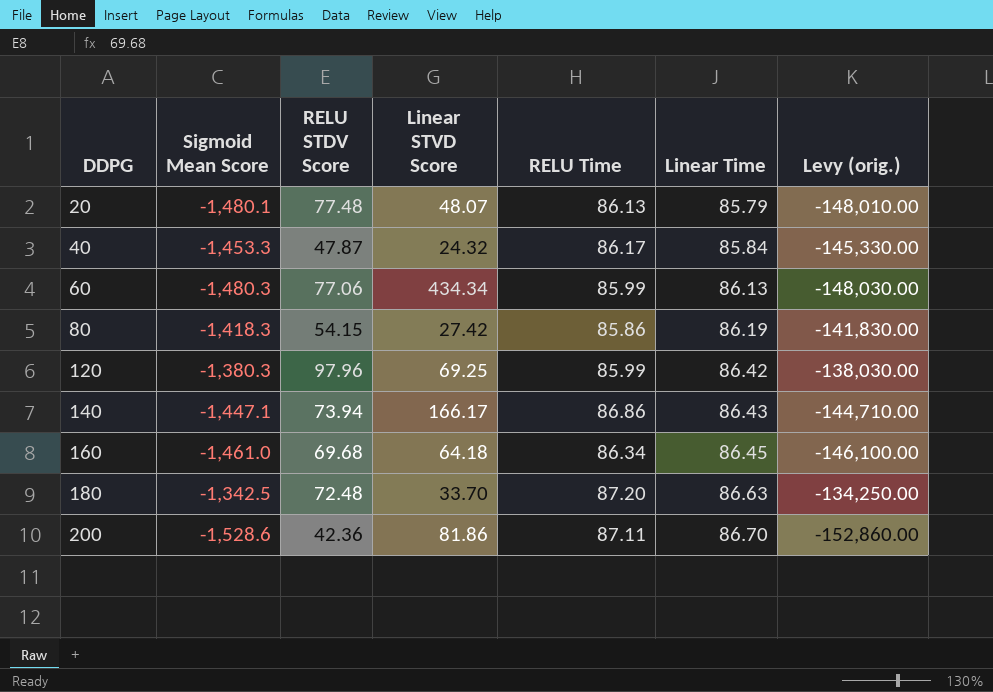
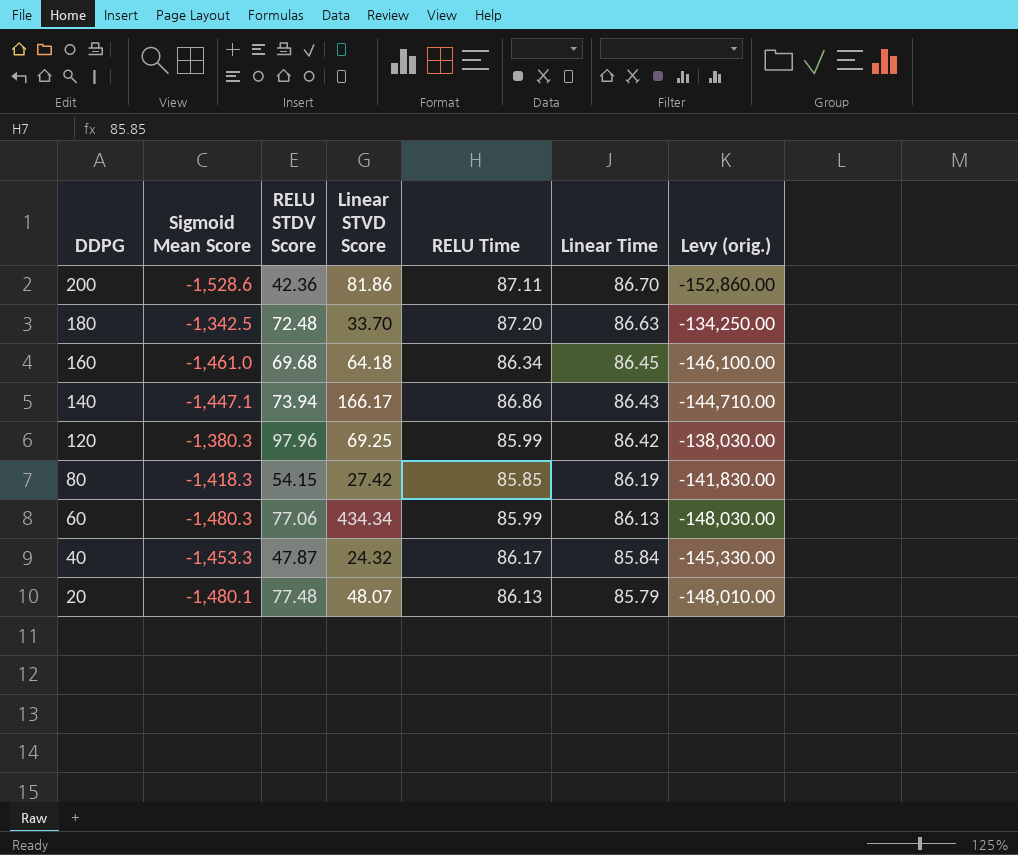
row order: DDPG ascending -> DDPG descending
80 | RELU Time: 85.86 -> 85.85

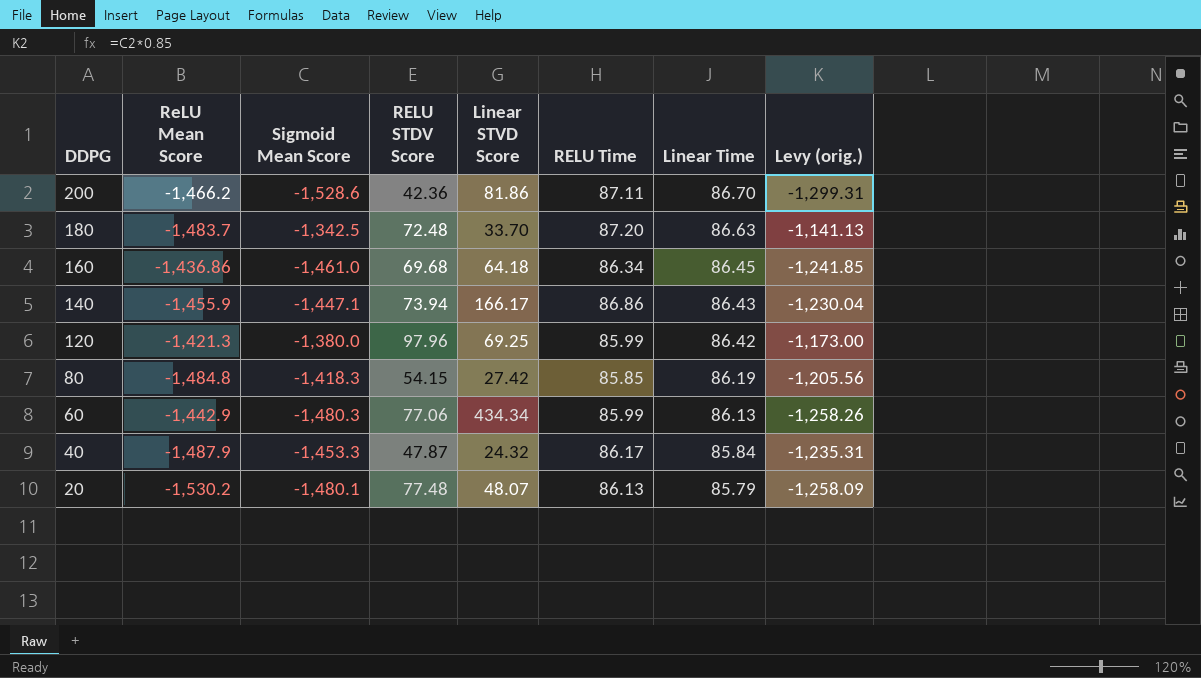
column ReLU Mean Score | position: none -> 2
column Levy (orig.) | formula: [Sigmoid Mean Score] * 100 -> [Sigmoid Mean Score] * 0.85
120 | Sigmoid Mean Score: -1,380.3 -> -1,380.0

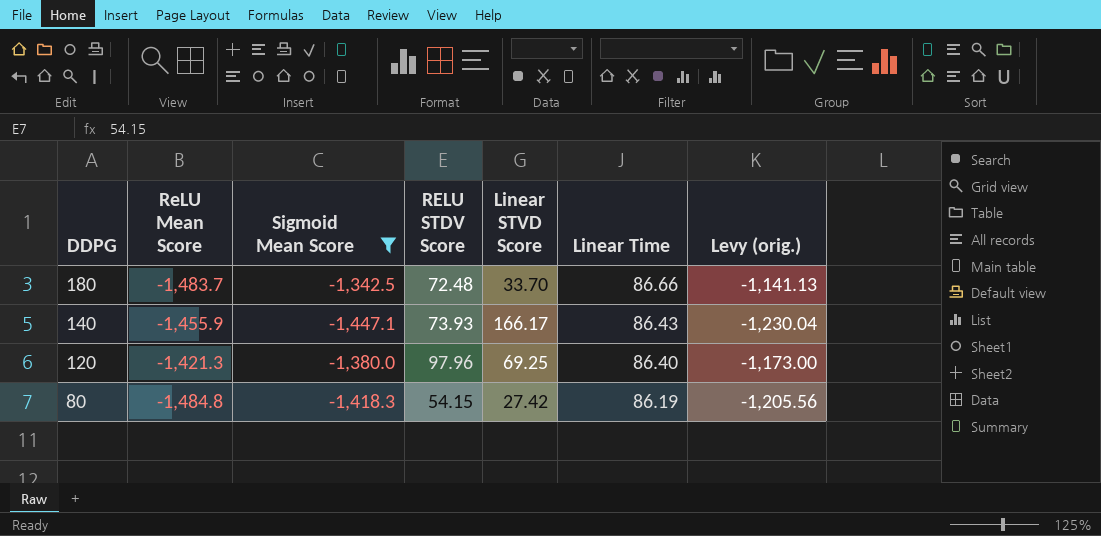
filter: none -> Sigmoid Mean Score >= -1,447.1
column RELU Time | position: 6 -> none
180 | Linear Time: 86.63 -> 86.66
140 | RELU STDV Score: 73.94 -> 73.93
120 | Linear Time: 86.42 -> 86.40

